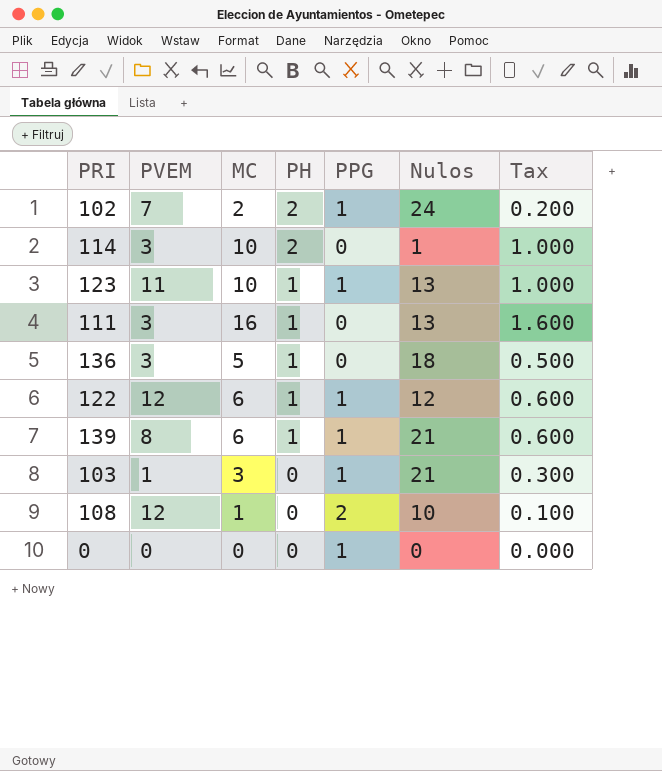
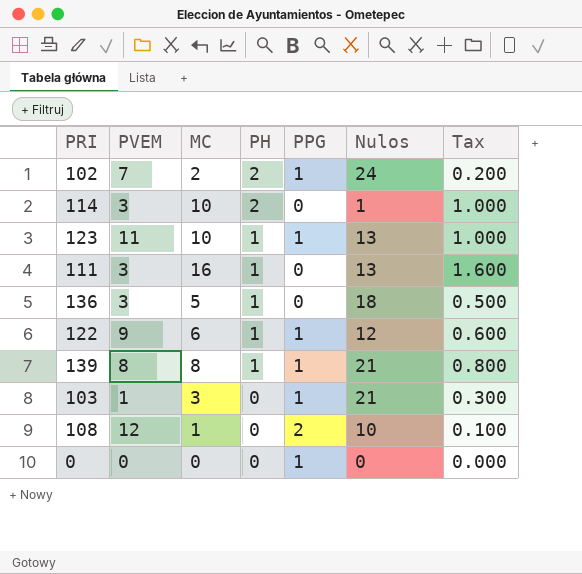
122 | PVEM: 12 -> 9
139 | MC: 6 -> 8
139 | Tax: 0.600 -> 0.800

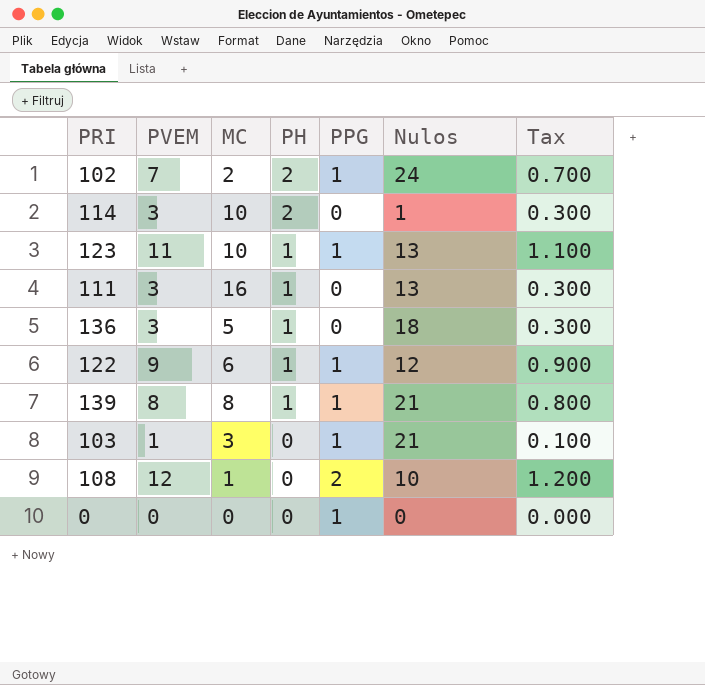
column Tax | formula: [MC] * 0.1 -> [PVEM] * 0.1

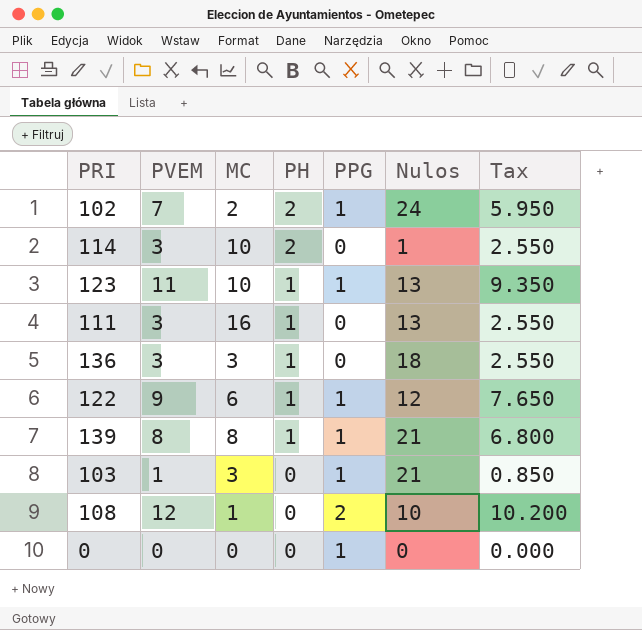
column Tax | formula: [PVEM] * 0.1 -> [PVEM] * 0.85
136 | MC: 5 -> 3

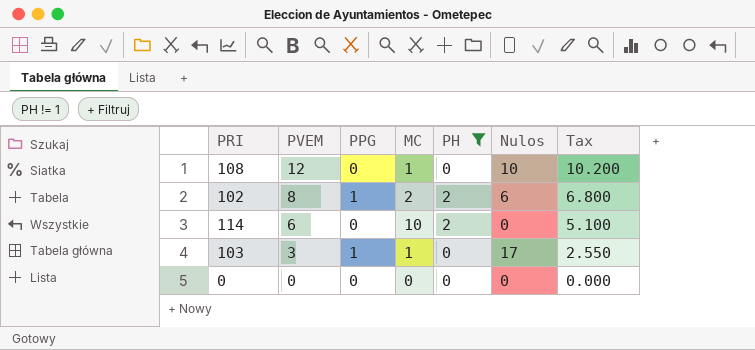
filter: none -> PH != 1
row order: PH descending -> PVEM descending
column PPG | position: 5 -> 3
108 | PPG: 2 -> 0
102 | PVEM: 7 -> 8
102 | Nulos: 24 -> 6
102 | Tax: 5.950 -> 6.800
114 | PVEM: 3 -> 6
114 | Nulos: 1 -> 0
114 | Tax: 2.550 -> 5.100
103 | PVEM: 1 -> 3
103 | MC: 3 -> 1
103 | Nulos: 21 -> 17
103 | Tax: 0.850 -> 2.550
0 | PPG: 1 -> 0

